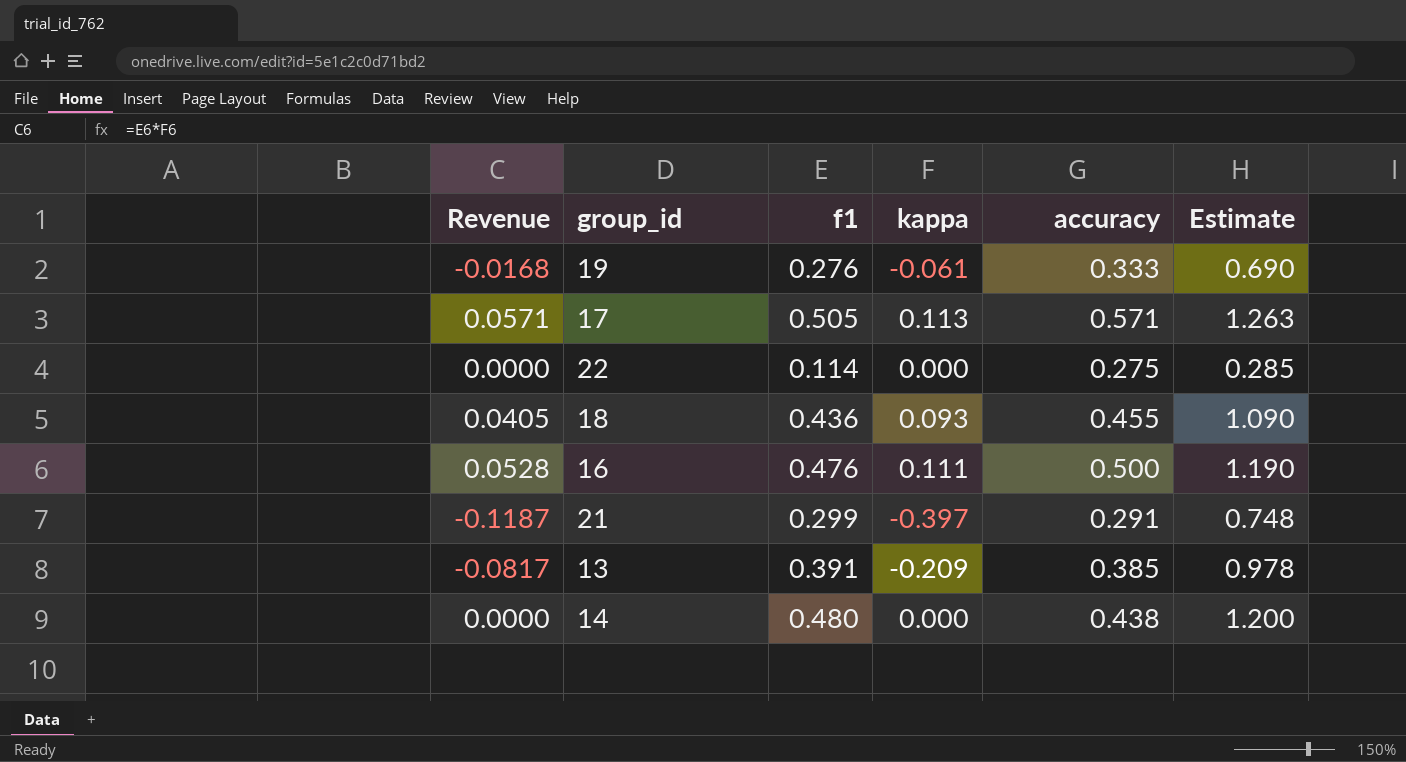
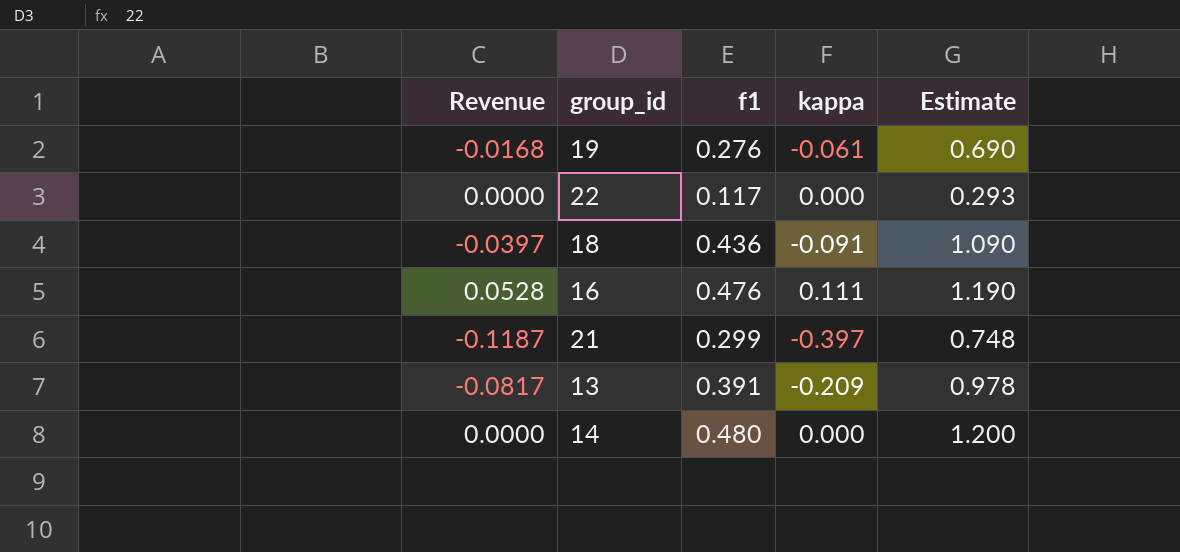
column accuracy | position: 5 -> none
row 17: 0.0571 | 0.505 | 0.113 | 0.571 | 1.263 -> none
22 | f1: 0.114 -> 0.117
22 | Estimate: 0.285 -> 0.293
18 | Revenue: 0.0405 -> -0.0397
18 | kappa: 0.093 -> -0.091

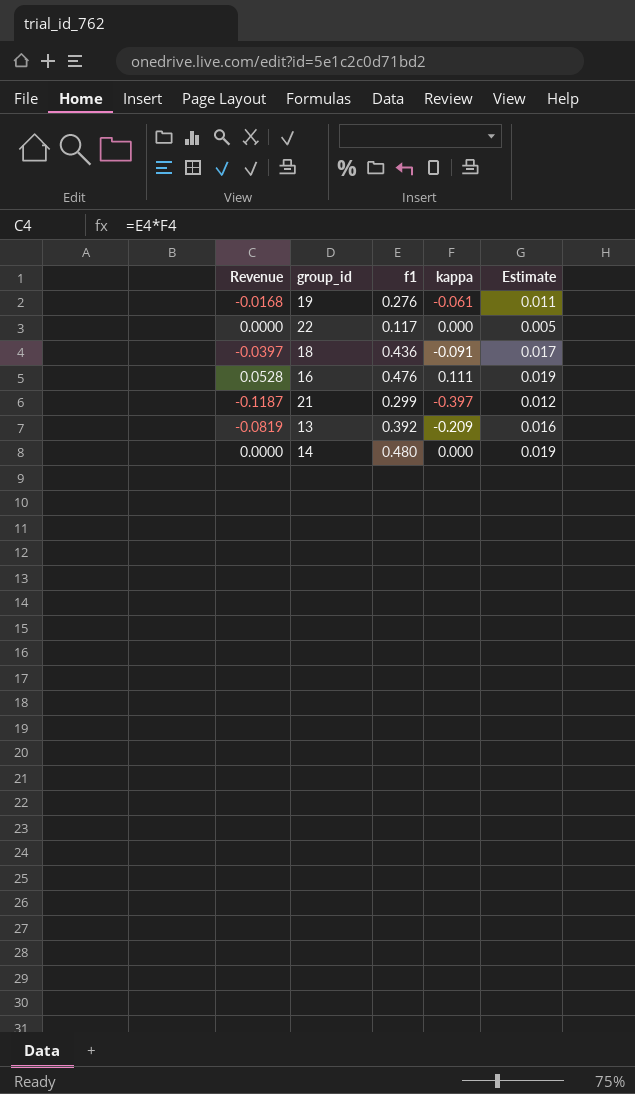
column Estimate | formula: [f1] * 2.5 -> [f1] * 0.04
13 | Revenue: -0.0817 -> -0.0819
13 | f1: 0.391 -> 0.392

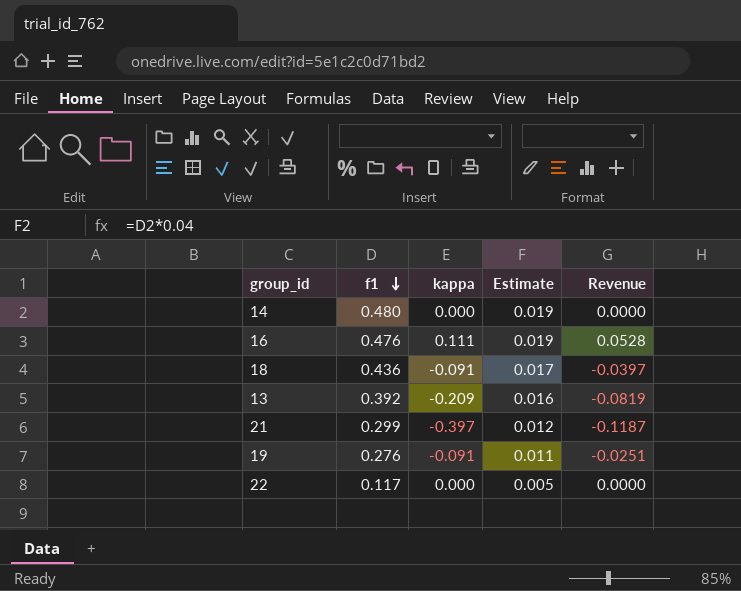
row order: none -> f1 descending
column Revenue | position: 1 -> 5
19 | kappa: -0.061 -> -0.091
19 | Revenue: -0.0168 -> -0.0251

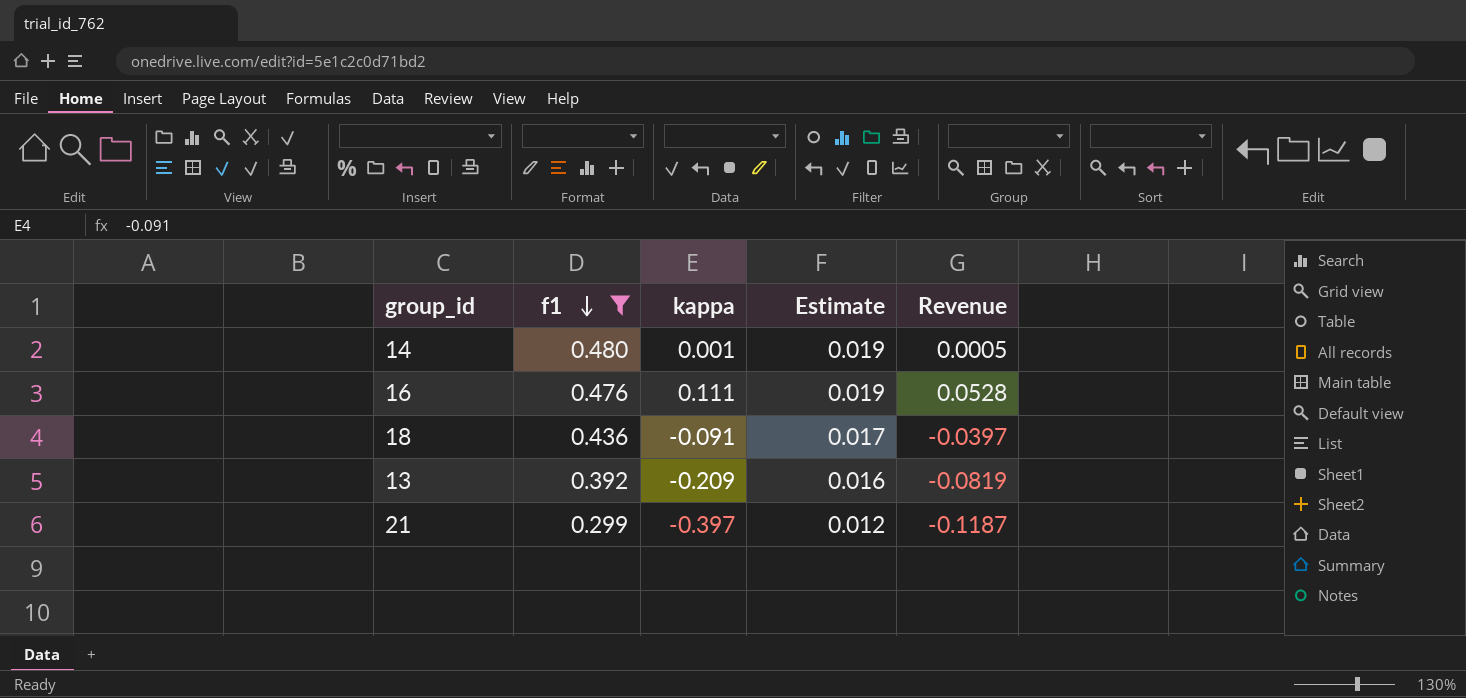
filter: none -> f1 >= 0.299
14 | kappa: 0.000 -> 0.001
14 | Revenue: 0.0000 -> 0.0005

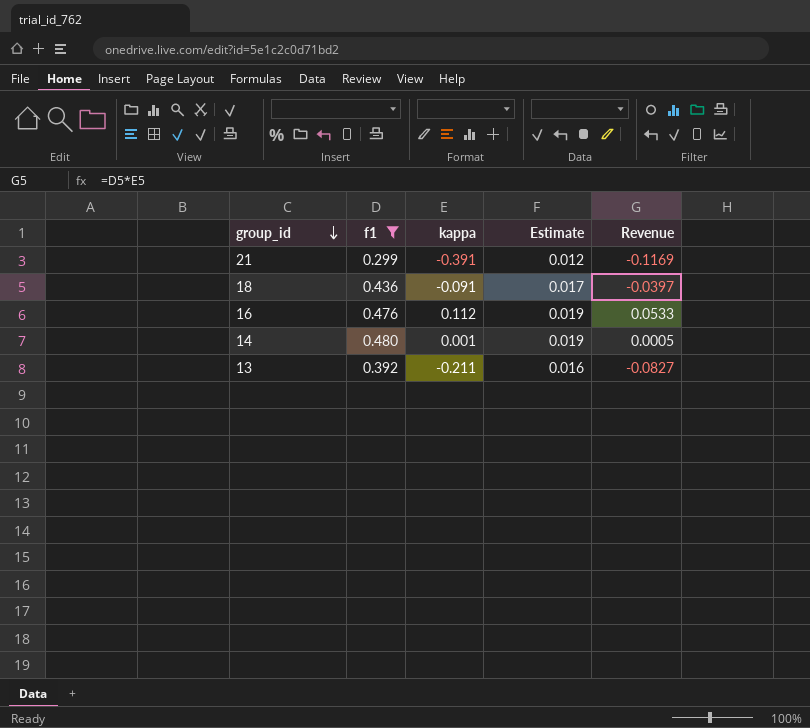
row order: f1 descending -> group_id descending
21 | kappa: -0.397 -> -0.391
21 | Revenue: -0.1187 -> -0.1169
16 | kappa: 0.111 -> 0.112
16 | Revenue: 0.0528 -> 0.0533
13 | kappa: -0.209 -> -0.211
13 | Revenue: -0.0819 -> -0.0827

